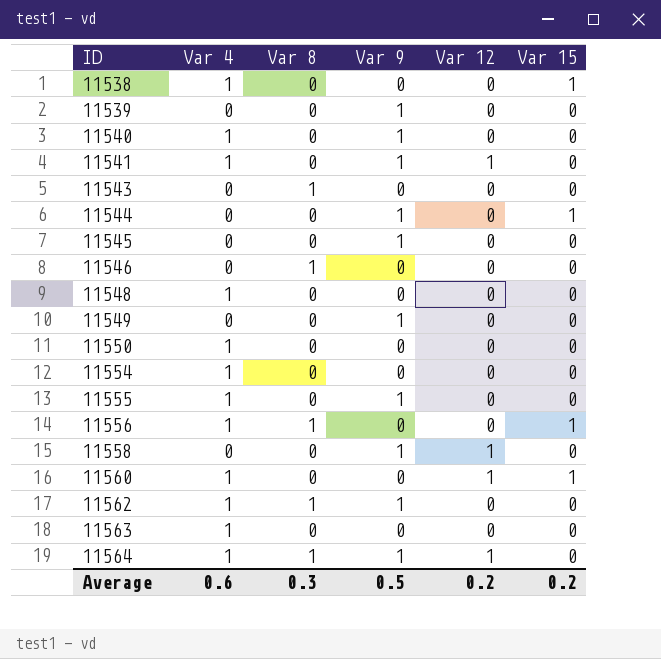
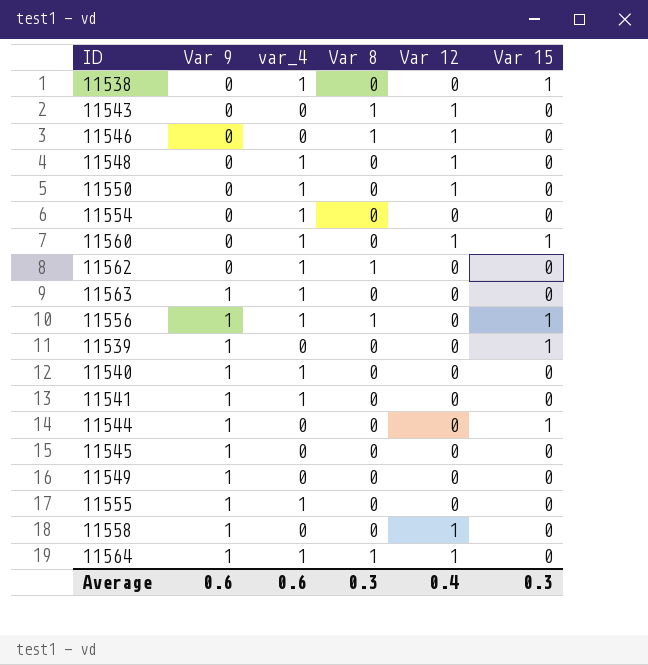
row order: ID ascending -> Var 9 ascending
column Var 9 | position: 4 -> 2
column name: Var 4 -> var_4
11543 | Var 12: 0 -> 1
11546 | Var 12: 0 -> 1
11548 | Var 12: 0 -> 1
11550 | Var 12: 0 -> 1
11562 | Var 9: 1 -> 0
11563 | Var 9: 0 -> 1
11556 | Var 9: 0 -> 1
11539 | Var 15: 0 -> 1
11541 | Var 12: 1 -> 0
Average | Var 9: 0.5 -> 0.6
Average | Var 12: 0.2 -> 0.4
Average | Var 15: 0.2 -> 0.3

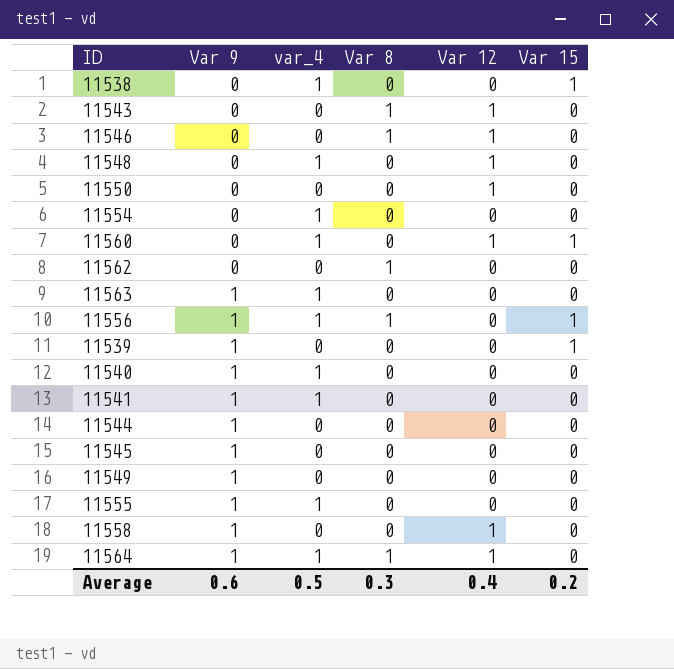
11550 | var_4: 1 -> 0
11562 | var_4: 1 -> 0
11544 | Var 15: 1 -> 0
Average | var_4: 0.6 -> 0.5
Average | Var 15: 0.3 -> 0.2

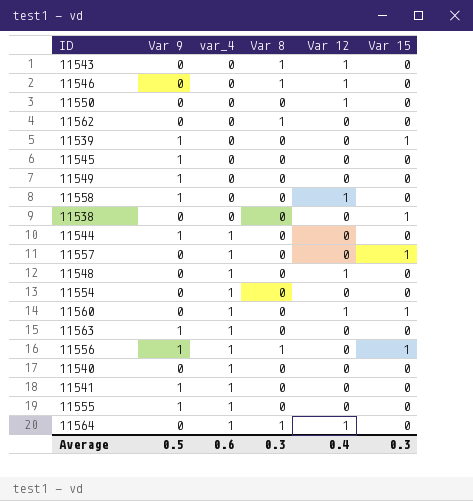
row order: Var 9 ascending -> var_4 ascending
11538 | var_4: 1 -> 0
11544 | var_4: 0 -> 1
row 11557: none -> 0 | 1 | 0 | 0 | 1
11540 | Var 9: 1 -> 0
11564 | Var 9: 1 -> 0
Average | Var 9: 0.6 -> 0.5
Average | var_4: 0.5 -> 0.6
Average | Var 15: 0.2 -> 0.3

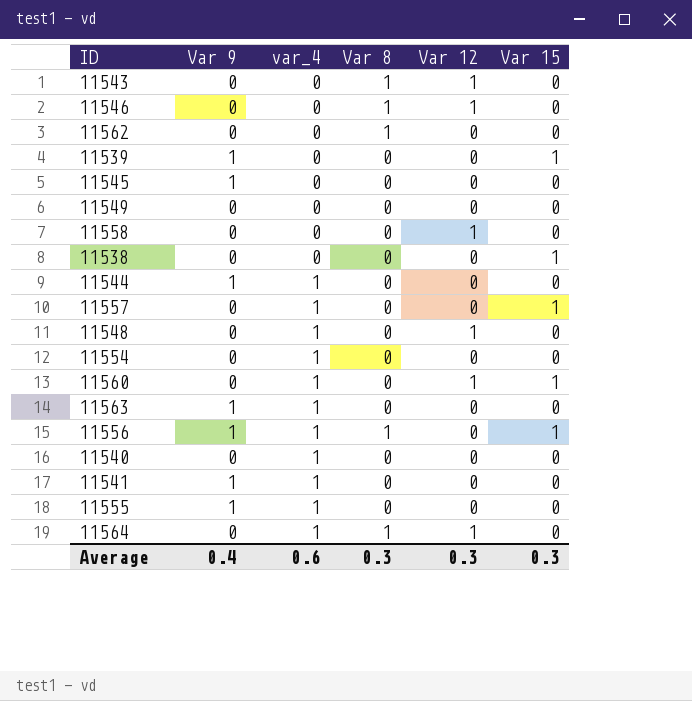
row 11550: 0 | 0 | 0 | 1 | 0 -> none
11549 | Var 9: 1 -> 0
11558 | Var 9: 1 -> 0
Average | Var 9: 0.5 -> 0.4
Average | Var 12: 0.4 -> 0.3

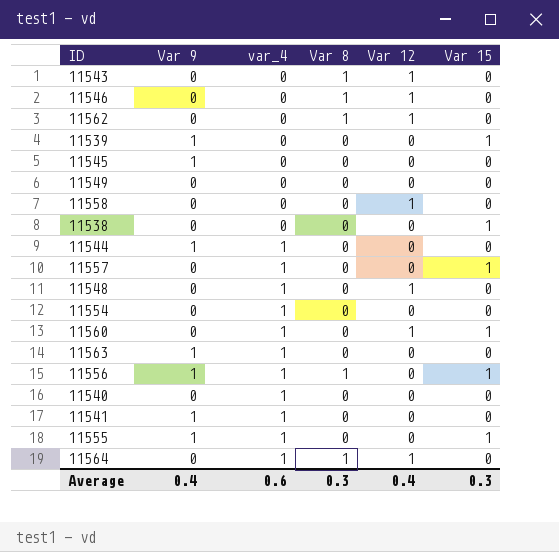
11562 | Var 12: 0 -> 1
11555 | Var 15: 0 -> 1
Average | Var 12: 0.3 -> 0.4

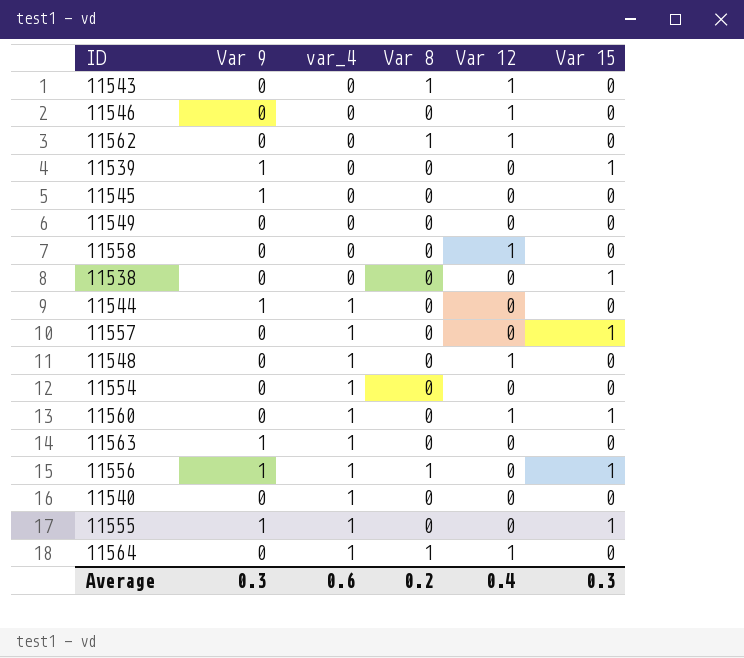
row 11541: 1 | 1 | 0 | 0 | 0 -> none
11546 | Var 8: 1 -> 0
Average | Var 9: 0.4 -> 0.3
Average | Var 8: 0.3 -> 0.2

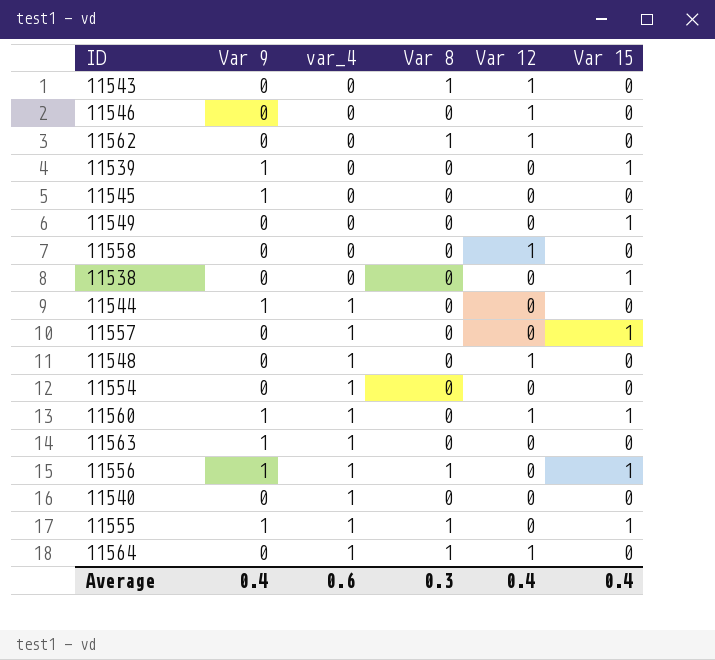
11549 | Var 15: 0 -> 1
11560 | Var 9: 0 -> 1
11555 | Var 8: 0 -> 1
Average | Var 9: 0.3 -> 0.4
Average | Var 8: 0.2 -> 0.3
Average | Var 15: 0.3 -> 0.4

